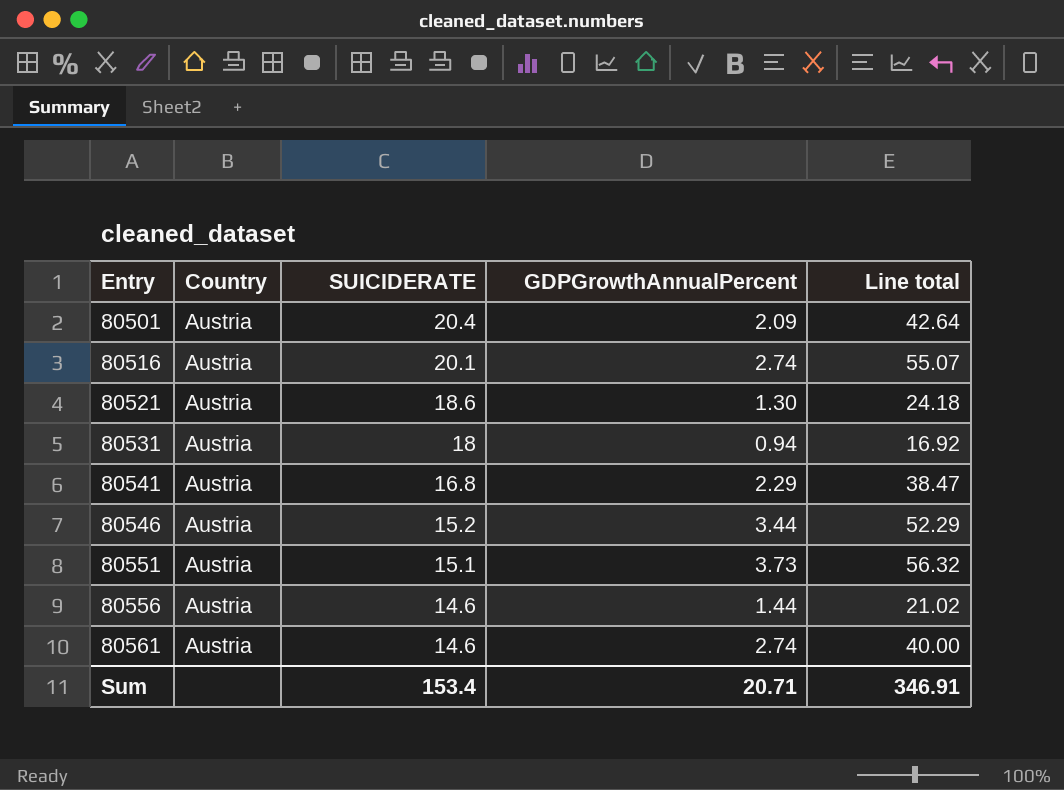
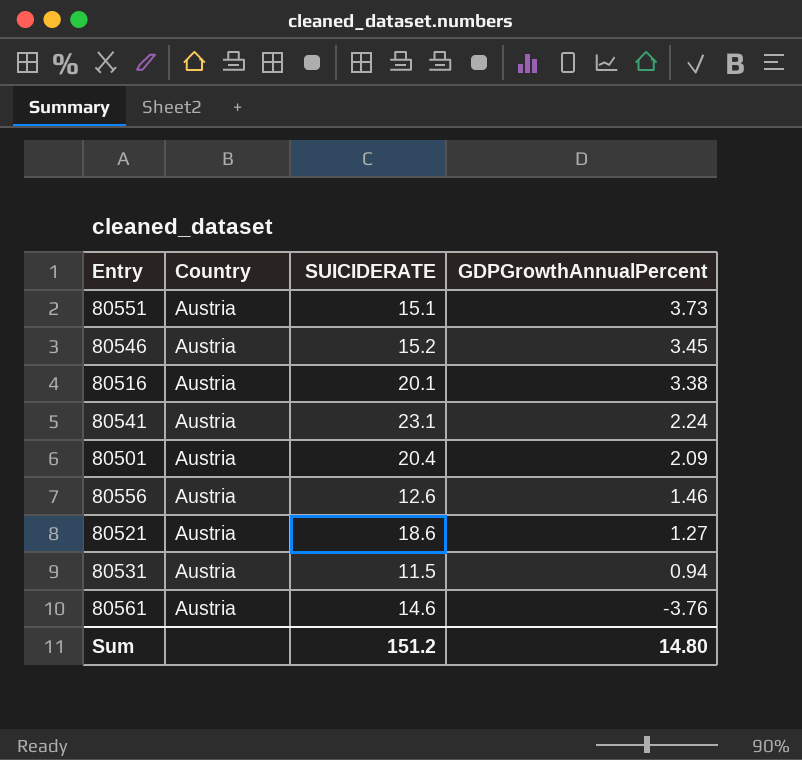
row order: Entry ascending -> GDPGrowthAnnualPercent descending
column Line total | formula: [SUICIDERATE] * [GDPGrowthAnnualPercent] -> none
80546 | GDPGrowthAnnualPercent: 3.44 -> 3.45
80516 | GDPGrowthAnnualPercent: 2.74 -> 3.38
80541 | SUICIDERATE: 16.8 -> 23.1
80541 | GDPGrowthAnnualPercent: 2.29 -> 2.24
80556 | SUICIDERATE: 14.6 -> 12.6
80556 | GDPGrowthAnnualPercent: 1.44 -> 1.46
80521 | GDPGrowthAnnualPercent: 1.30 -> 1.27
80531 | SUICIDERATE: 18 -> 11.5
80561 | GDPGrowthAnnualPercent: 2.74 -> -3.76
Sum | SUICIDERATE: 153.4 -> 151.2
Sum | GDPGrowthAnnualPercent: 20.71 -> 14.80

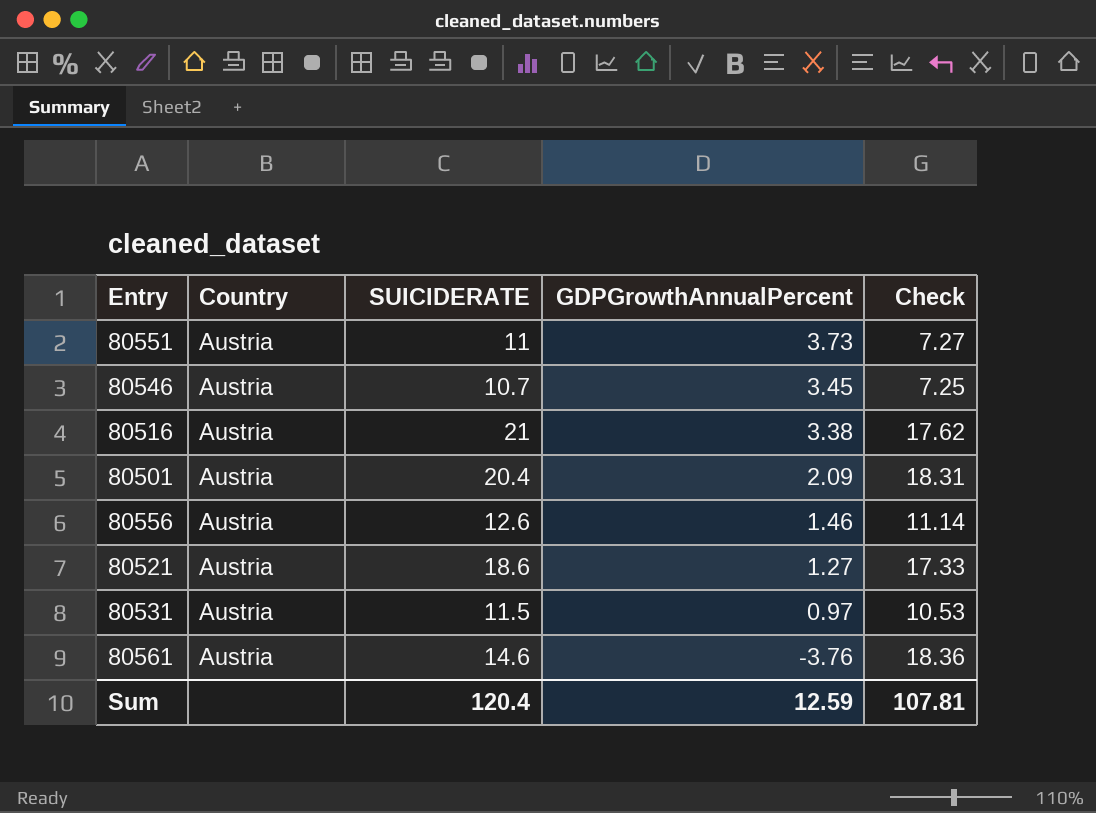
column Check | formula: none -> [SUICIDERATE] - [GDPGrowthAnnualPercent]
row 80541: Austria | 23.1 | 2.24 -> none
80551 | SUICIDERATE: 15.1 -> 11
80546 | SUICIDERATE: 15.2 -> 10.7
80516 | SUICIDERATE: 20.1 -> 21
80531 | GDPGrowthAnnualPercent: 0.94 -> 0.97
Sum | SUICIDERATE: 151.2 -> 120.4
Sum | GDPGrowthAnnualPercent: 14.80 -> 12.59

